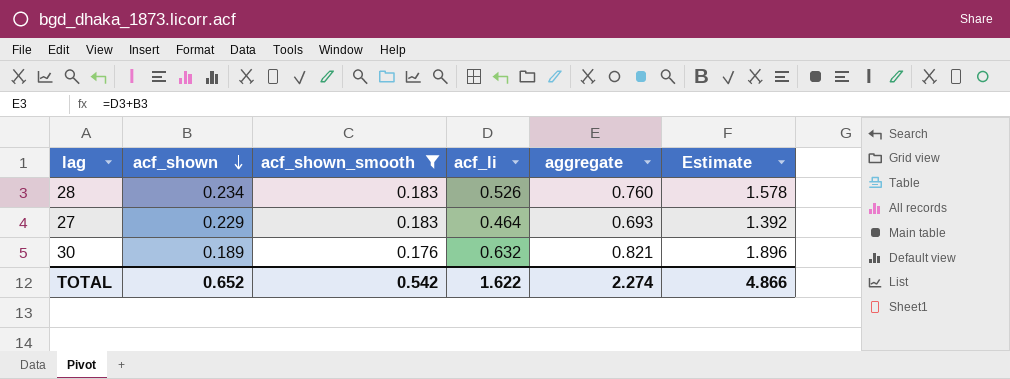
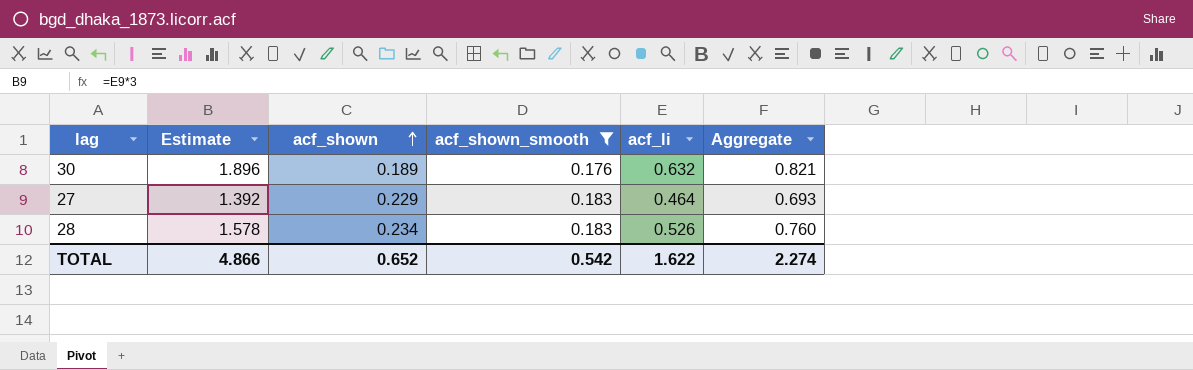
row order: acf_shown descending -> acf_shown ascending
column Estimate | position: 6 -> 2
column name: aggregate -> Aggregate

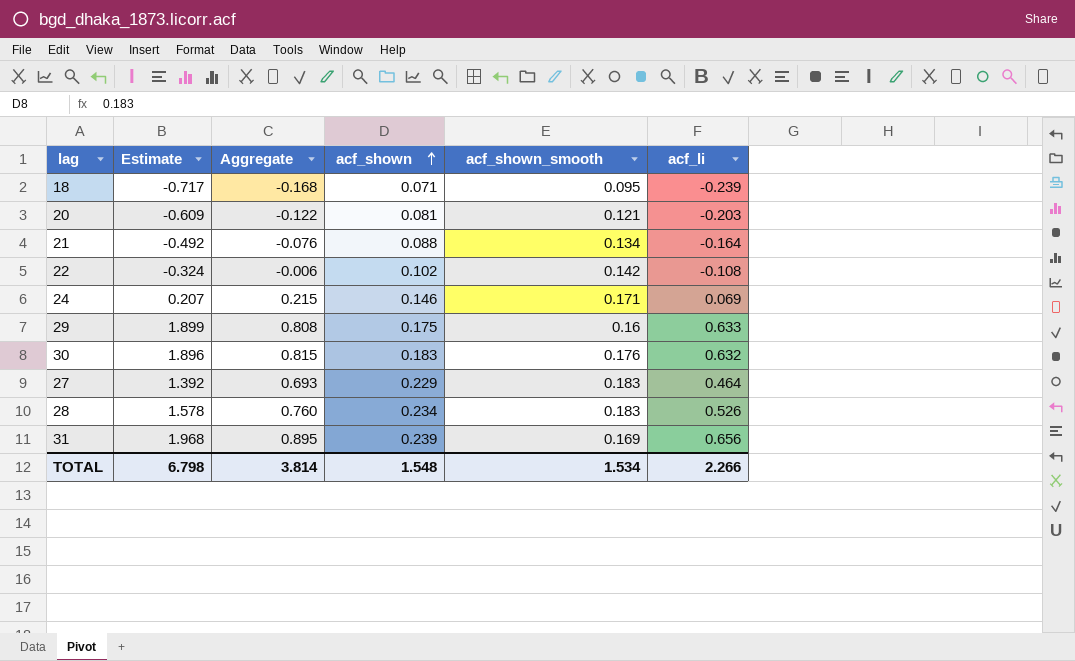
filter: acf_shown_smooth >= 0.176 -> none
column Aggregate | position: 6 -> 3
30 | Aggregate: 0.821 -> 0.815
30 | acf_shown: 0.189 -> 0.183
TOTAL | Estimate: 4.866 -> 6.798
TOTAL | Aggregate: 2.274 -> 3.814
TOTAL | acf_shown: 0.652 -> 1.548
TOTAL | acf_shown_smooth: 0.542 -> 1.534
TOTAL | acf_li: 1.622 -> 2.266

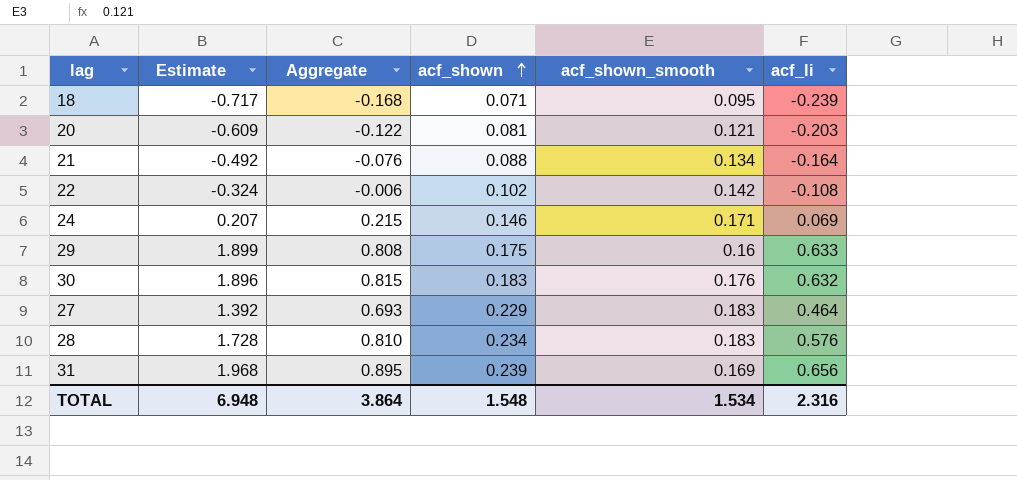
28 | Estimate: 1.578 -> 1.728
28 | Aggregate: 0.760 -> 0.810
28 | acf_li: 0.526 -> 0.576
TOTAL | Estimate: 6.798 -> 6.948
TOTAL | Aggregate: 3.814 -> 3.864
TOTAL | acf_li: 2.266 -> 2.316

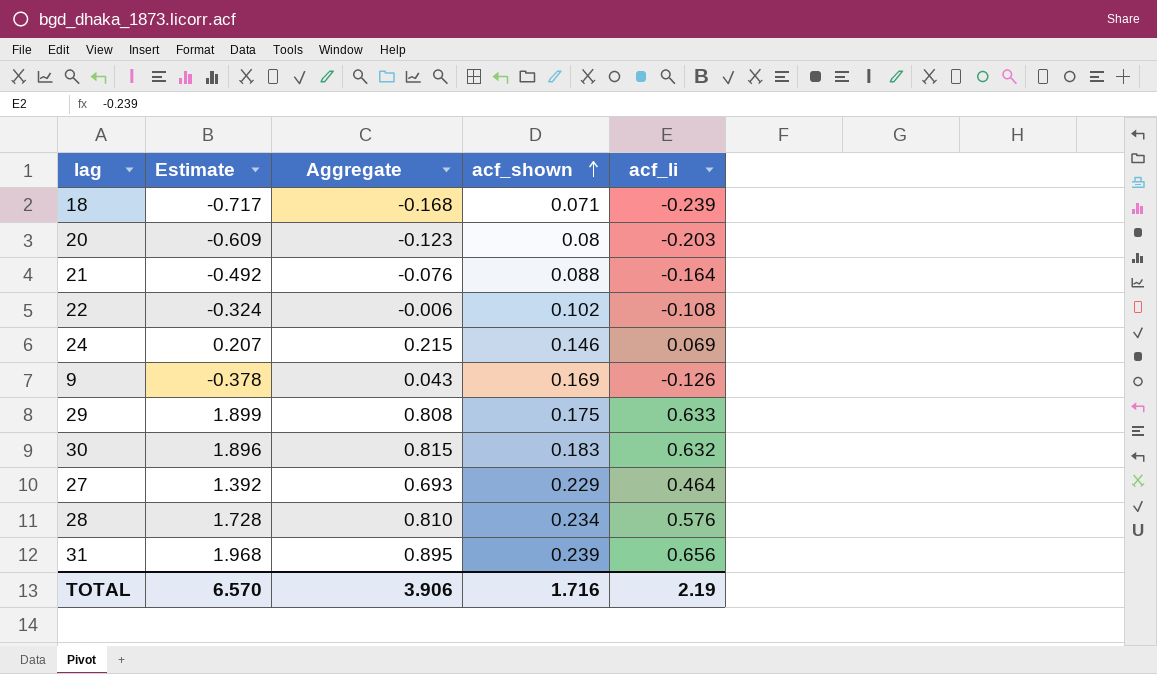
column acf_shown_smooth | position: 5 -> none
20 | Aggregate: -0.122 -> -0.123
20 | acf_shown: 0.081 -> 0.08
row 9: none -> -0.378 | 0.043 | 0.169 | -0.126
TOTAL | Estimate: 6.948 -> 6.570
TOTAL | Aggregate: 3.864 -> 3.906
TOTAL | acf_shown: 1.548 -> 1.716
TOTAL | acf_li: 2.316 -> 2.19

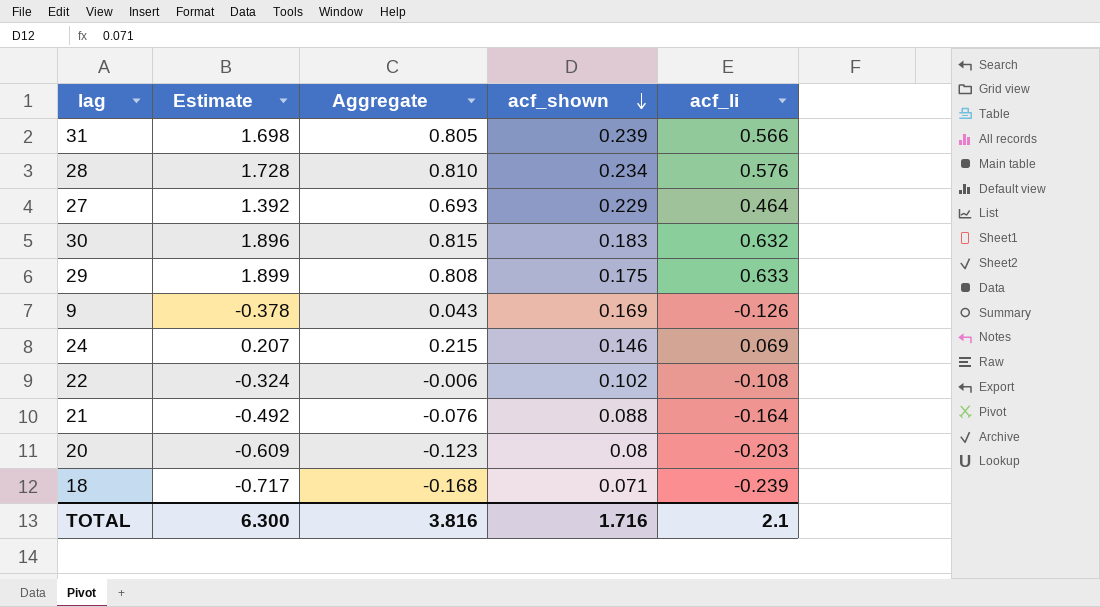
row order: acf_shown ascending -> acf_shown descending
31 | Estimate: 1.968 -> 1.698
31 | Aggregate: 0.895 -> 0.805
31 | acf_li: 0.656 -> 0.566
TOTAL | Estimate: 6.570 -> 6.300
TOTAL | Aggregate: 3.906 -> 3.816
TOTAL | acf_li: 2.19 -> 2.1

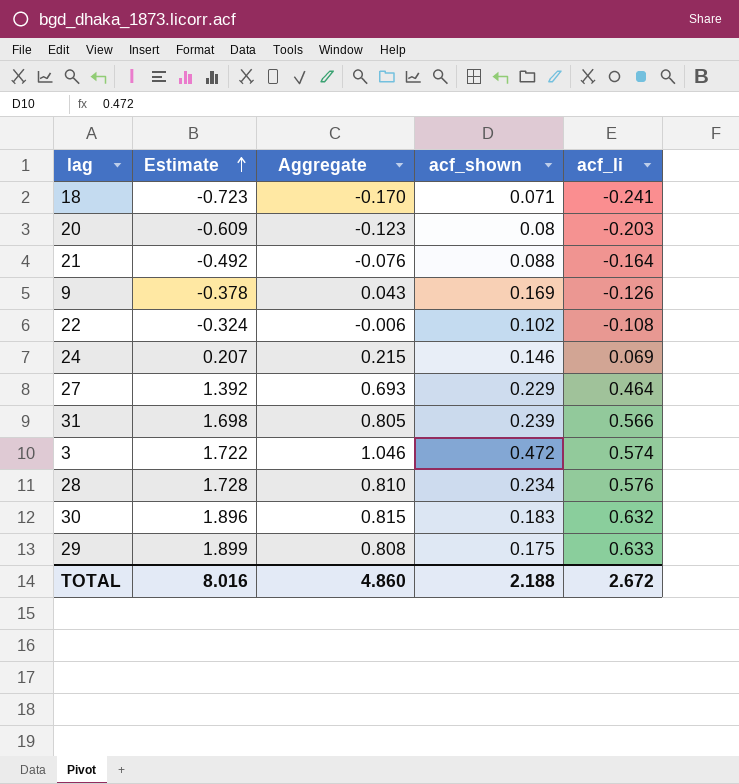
row order: acf_shown descending -> Estimate ascending
18 | Estimate: -0.717 -> -0.723
18 | Aggregate: -0.168 -> -0.170
18 | acf_li: -0.239 -> -0.241
row 3: none -> 1.722 | 1.046 | 0.472 | 0.574
TOTAL | Estimate: 6.300 -> 8.016
TOTAL | Aggregate: 3.816 -> 4.860
TOTAL | acf_shown: 1.716 -> 2.188
TOTAL | acf_li: 2.1 -> 2.672

